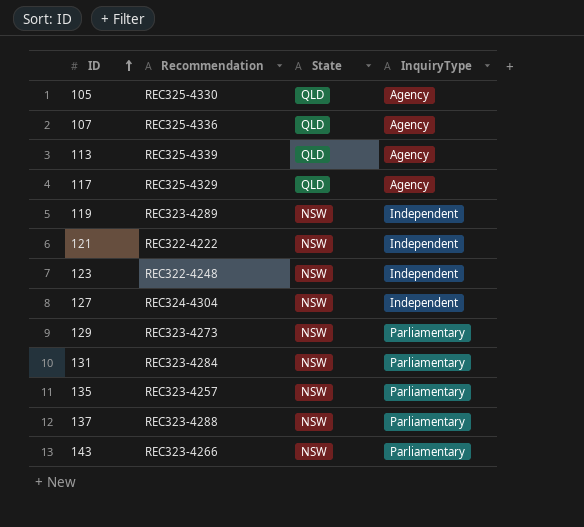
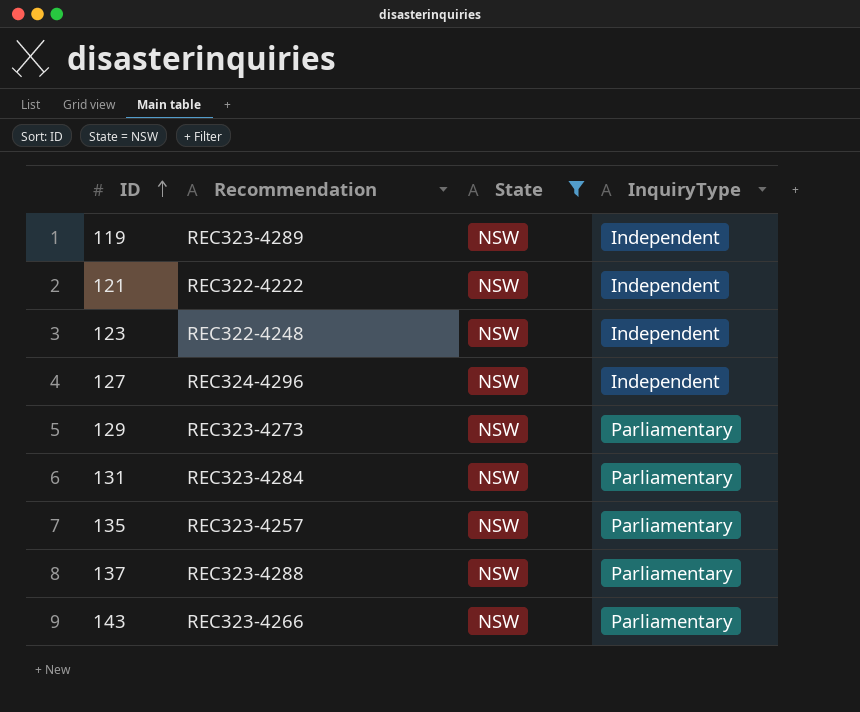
filter: none -> State = NSW
127 | Recommendation: REC324-4304 -> REC324-4296

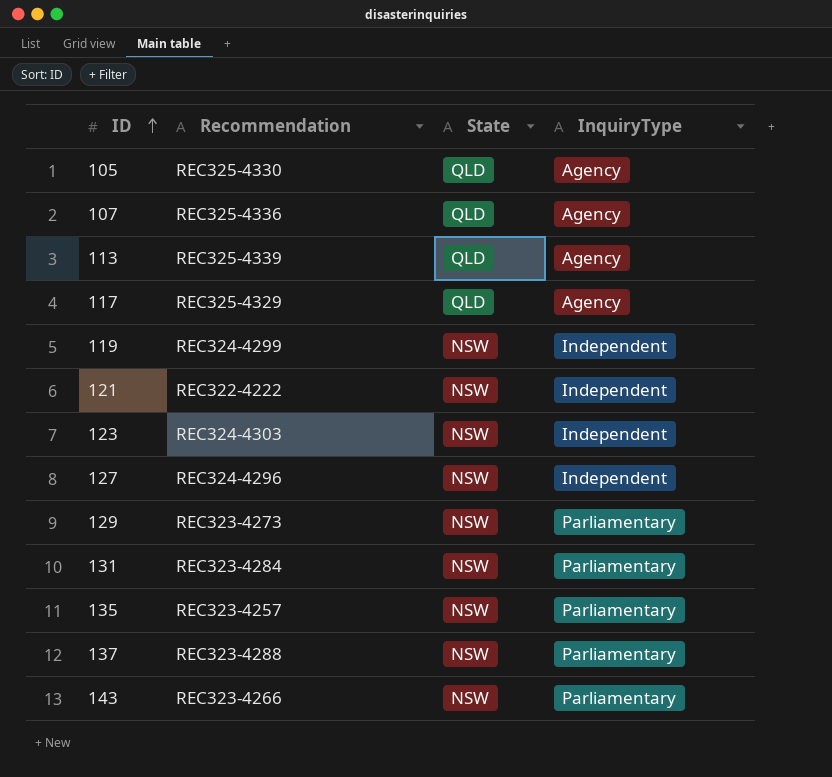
filter: State = NSW -> none
119 | Recommendation: REC323-4289 -> REC324-4299
123 | Recommendation: REC322-4248 -> REC324-4303

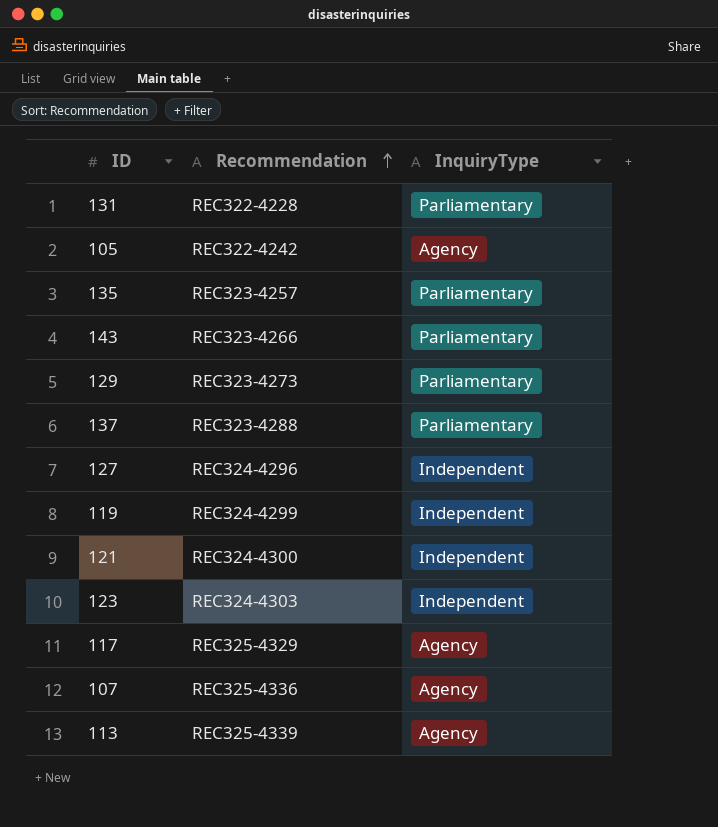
row order: ID ascending -> Recommendation ascending
column State | position: 3 -> none
131 | Recommendation: REC323-4284 -> REC322-4228
105 | Recommendation: REC325-4330 -> REC322-4242
121 | Recommendation: REC322-4222 -> REC324-4300

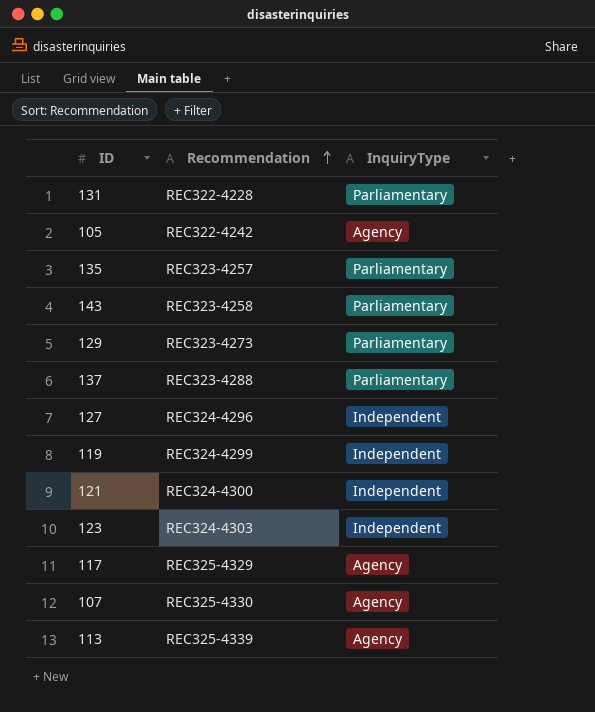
143 | Recommendation: REC323-4266 -> REC323-4258
107 | Recommendation: REC325-4336 -> REC325-4330

